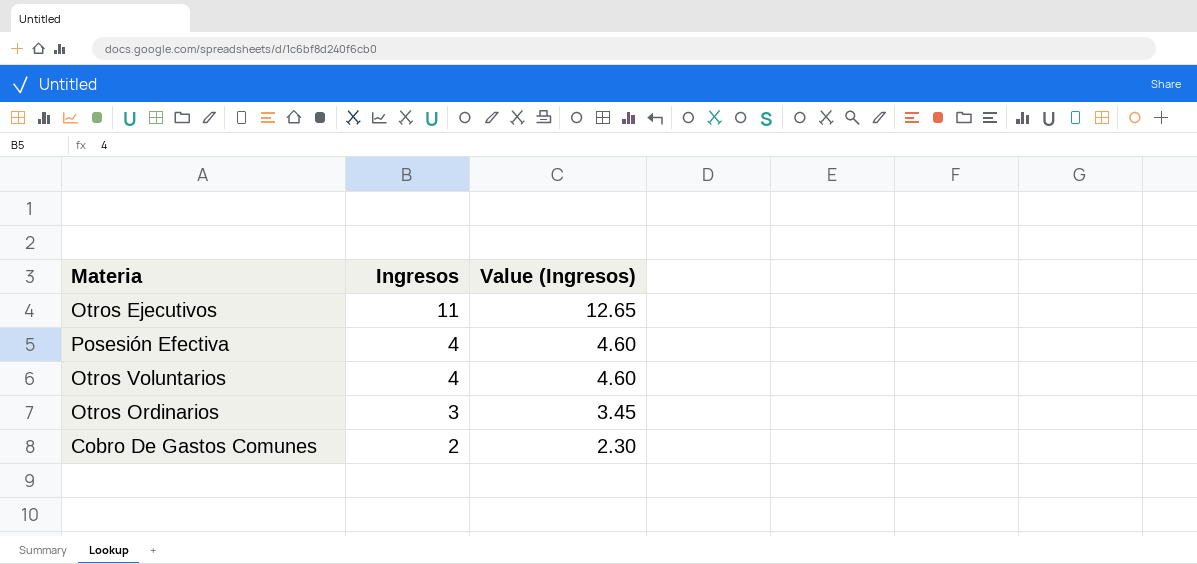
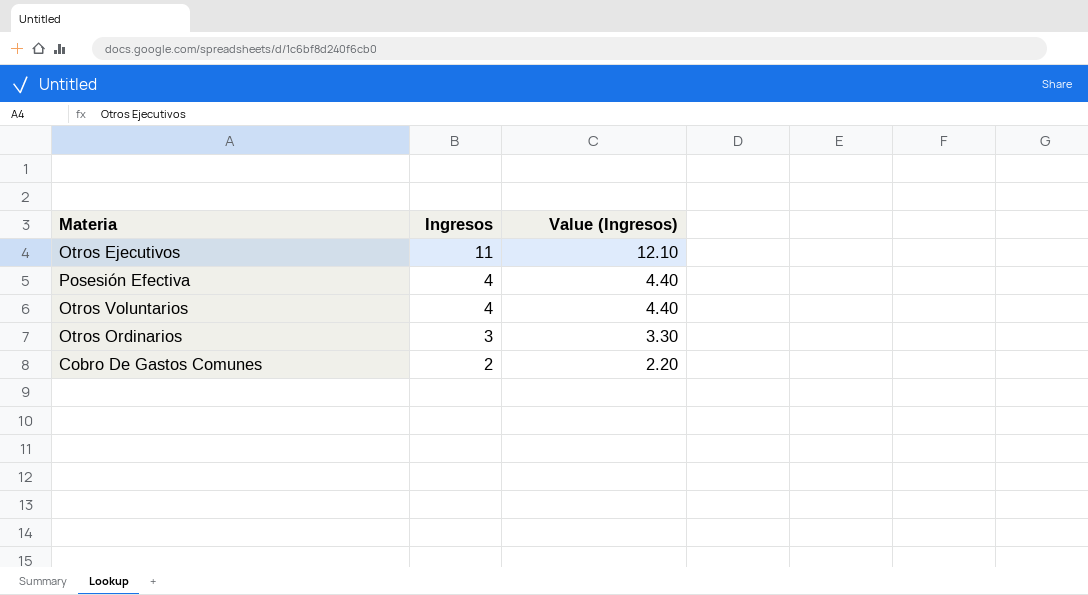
column Value (Ingresos) | formula: [Ingresos] * 1.15 -> [Ingresos] * 1.1

